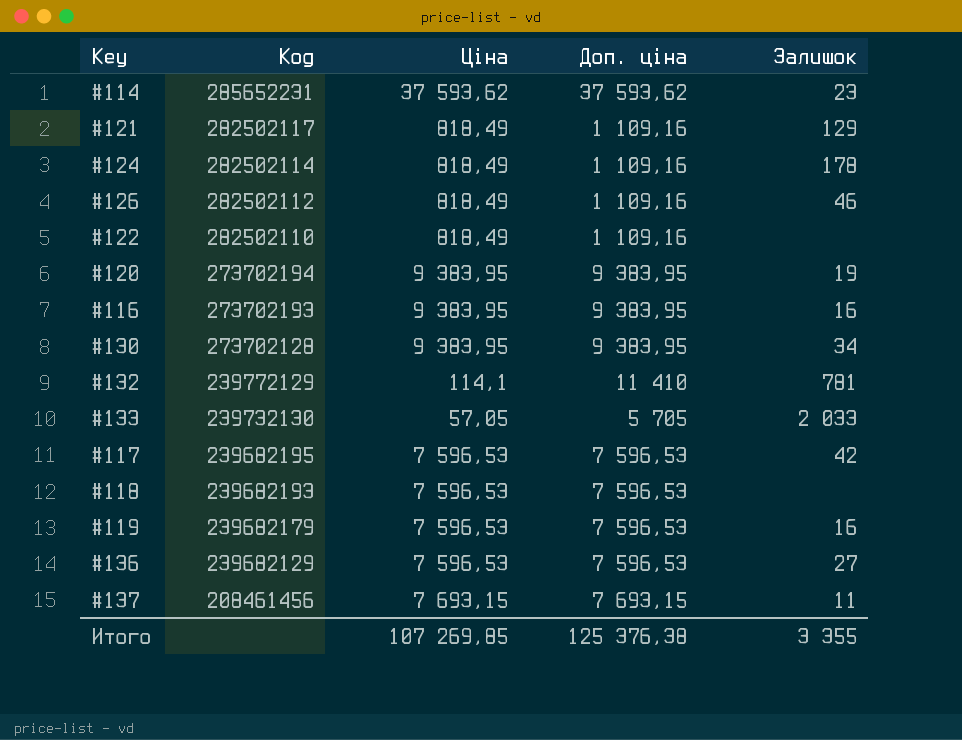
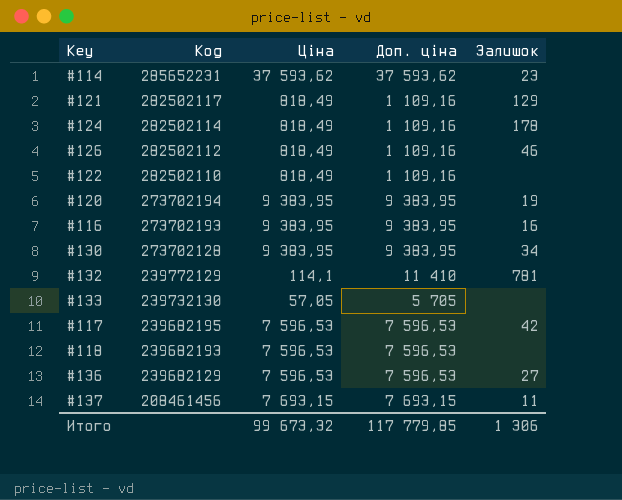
row #119: 239682179 | 7 596,53 | 7 596,53 | 16 -> none
#133 | Залишок: 2 033 -> none
Итого | Ціна: 107 269,85 -> 99 673,32
Итого | Доп. ціна: 125 376,38 -> 117 779,85
Итого | Залишок: 3 355 -> 1 306

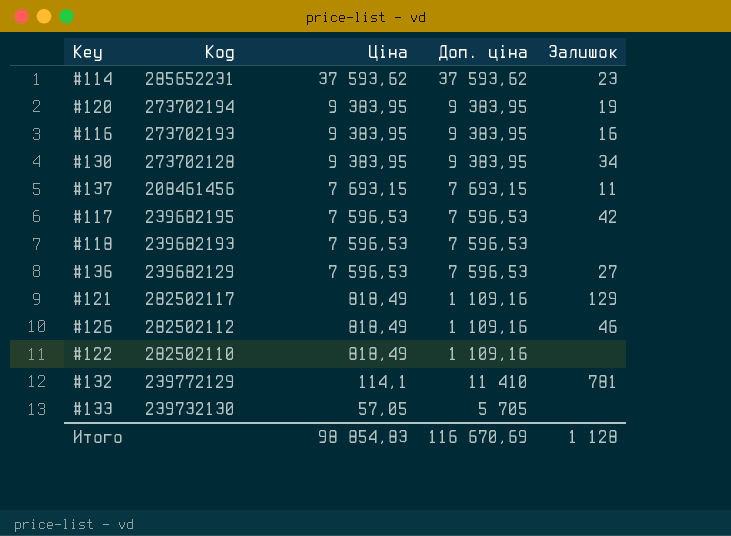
row order: Код descending -> Ціна descending
row #124: 282502114 | 818,49 | 1 109,16 | 178 -> none
Итого | Ціна: 99 673,32 -> 98 854,83
Итого | Доп. ціна: 117 779,85 -> 116 670,69
Итого | Залишок: 1 306 -> 1 128

